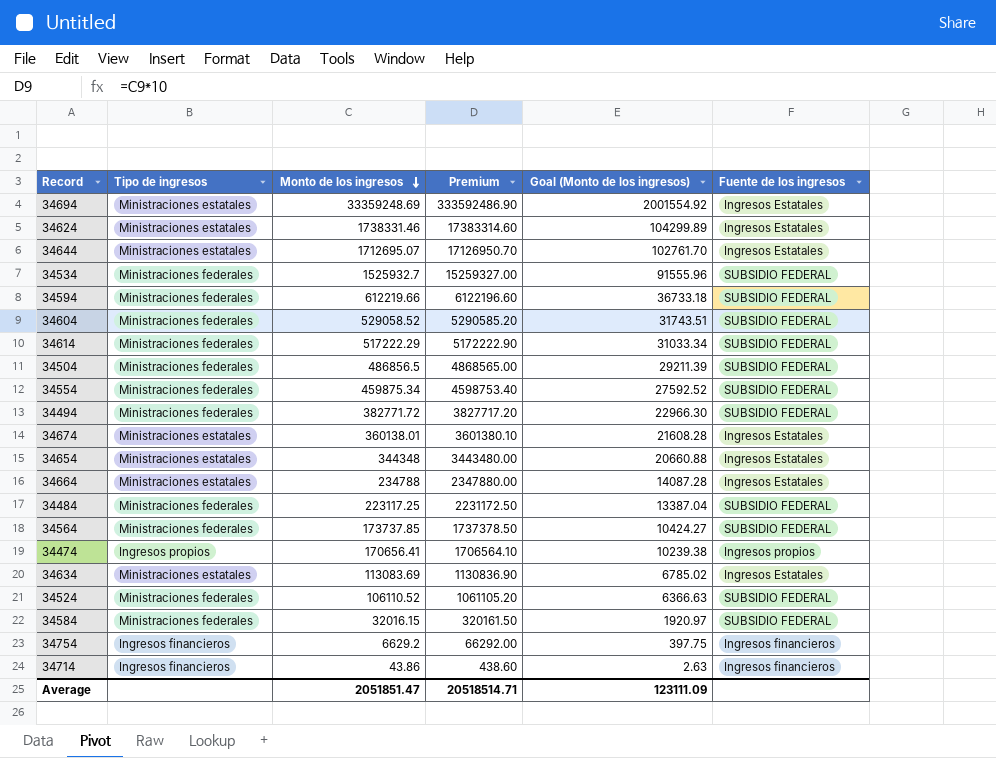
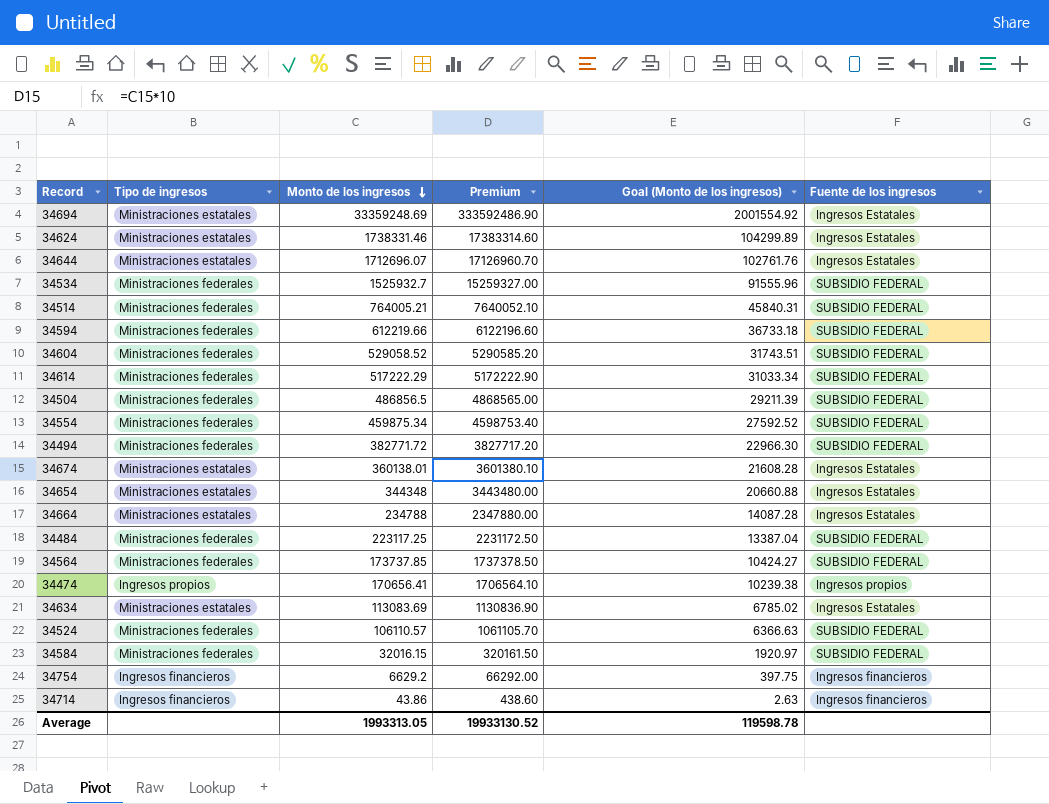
34644 | Monto de los ingresos: 1712695.07 -> 1712696.07
34644 | Premium: 17126950.70 -> 17126960.70
34644 | Goal (Monto de los ingresos): 102761.70 -> 102761.76
row 34514: none -> Ministraciones federales | 764005.21 | 7640052.10 | 45840.31 | SUBSIDIO FEDERAL
34524 | Monto de los ingresos: 106110.52 -> 106110.57
34524 | Premium: 1061105.20 -> 1061105.70
Average | Monto de los ingresos: 2051851.47 -> 1993313.05
Average | Premium: 20518514.71 -> 19933130.52
Average | Goal (Monto de los ingresos): 123111.09 -> 119598.78

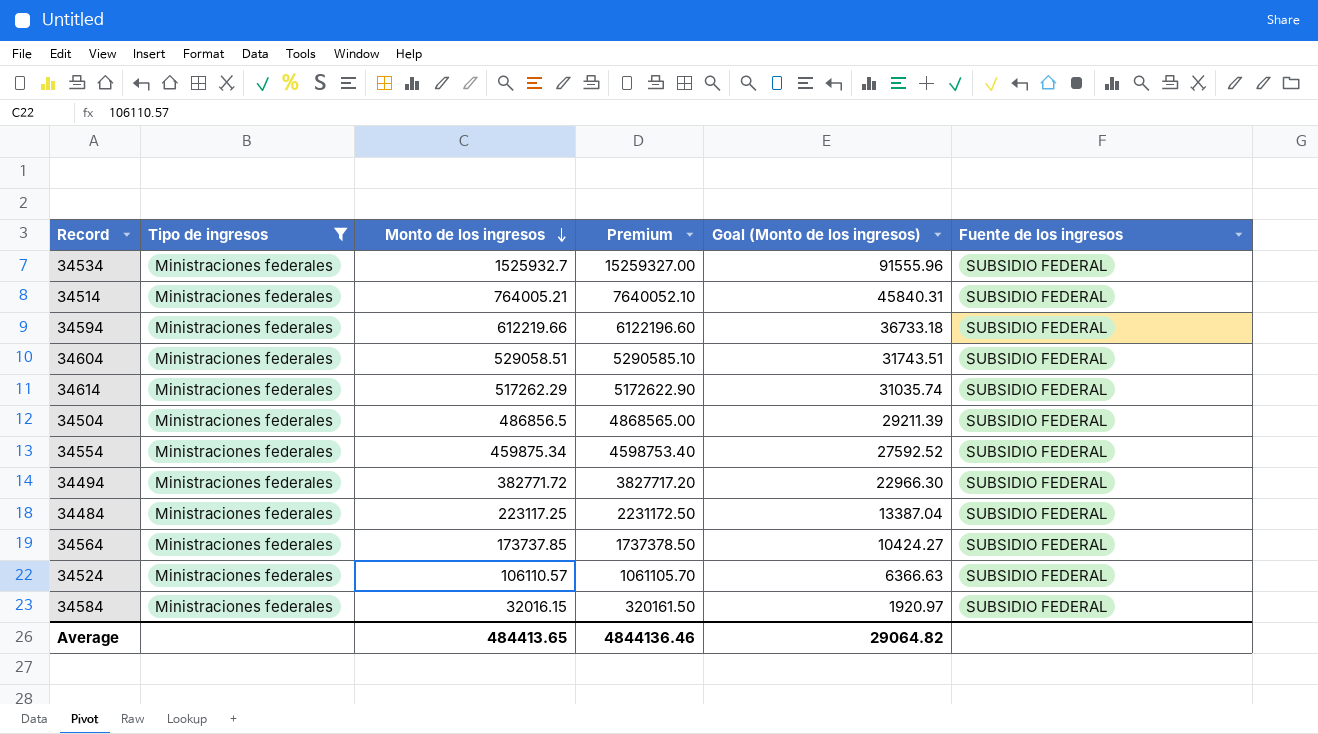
filter: none -> Tipo de ingresos = Ministraciones federales
34604 | Monto de los ingresos: 529058.52 -> 529058.51
34604 | Premium: 5290585.20 -> 5290585.10
34614 | Monto de los ingresos: 517222.29 -> 517262.29
34614 | Premium: 5172222.90 -> 5172622.90
34614 | Goal (Monto de los ingresos): 31033.34 -> 31035.74
Average | Monto de los ingresos: 1993313.05 -> 484413.65
Average | Premium: 19933130.52 -> 4844136.46
Average | Goal (Monto de los ingresos): 119598.78 -> 29064.82

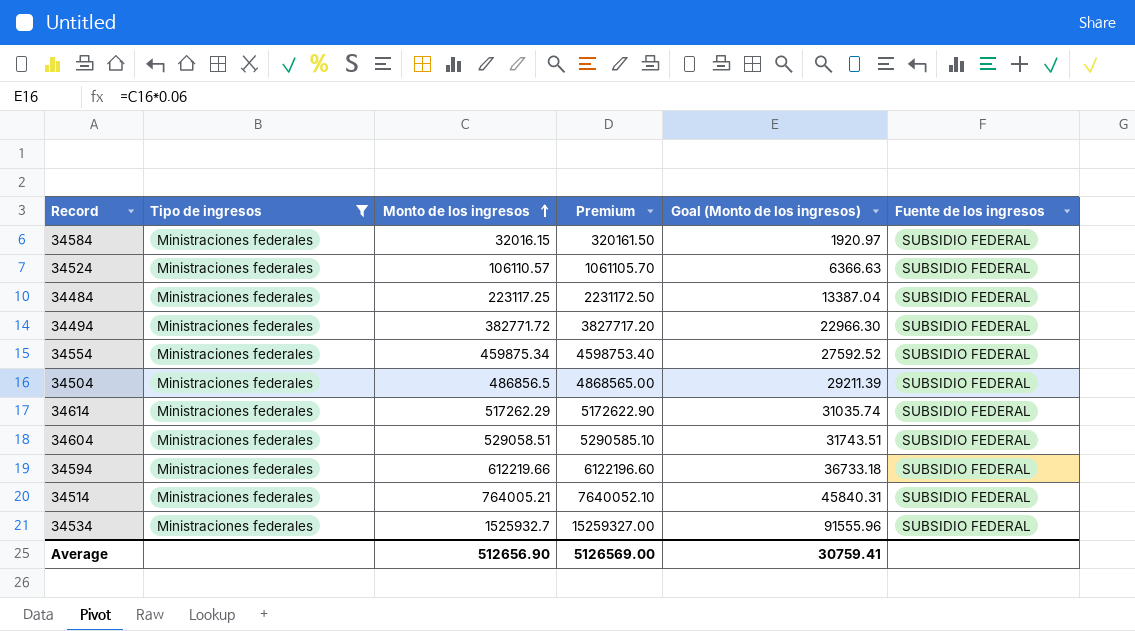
row order: Monto de los ingresos descending -> Monto de los ingresos ascending
row 34564: Ministraciones federales | 173737.85 | 1737378.50 | 10424.27 | SUBSIDIO FEDERAL -> none
Average | Monto de los ingresos: 484413.65 -> 512656.90
Average | Premium: 4844136.46 -> 5126569.00
Average | Goal (Monto de los ingresos): 29064.82 -> 30759.41

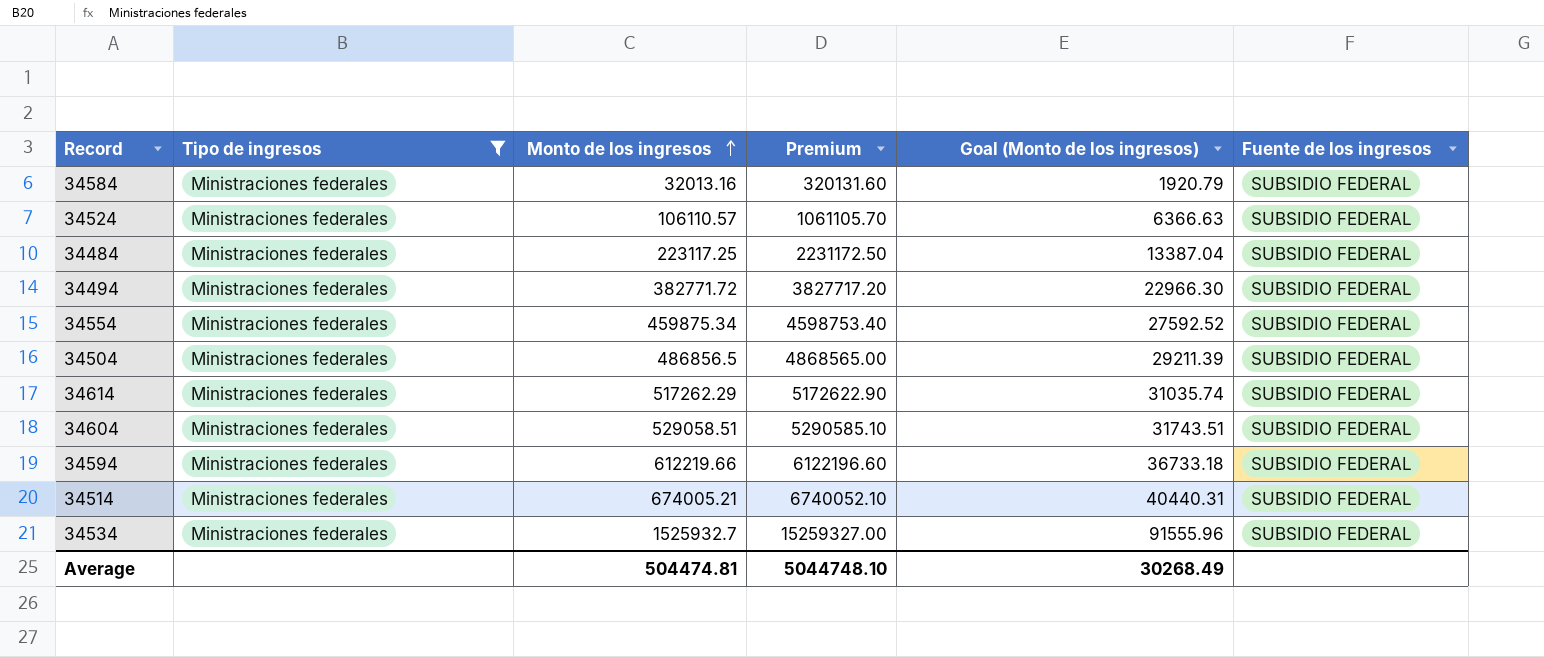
34584 | Monto de los ingresos: 32016.15 -> 32013.16
34584 | Premium: 320161.50 -> 320131.60
34584 | Goal (Monto de los ingresos): 1920.97 -> 1920.79
34514 | Monto de los ingresos: 764005.21 -> 674005.21
34514 | Premium: 7640052.10 -> 6740052.10
34514 | Goal (Monto de los ingresos): 45840.31 -> 40440.31
Average | Monto de los ingresos: 512656.90 -> 504474.81
Average | Premium: 5126569.00 -> 5044748.10
Average | Goal (Monto de los ingresos): 30759.41 -> 30268.49

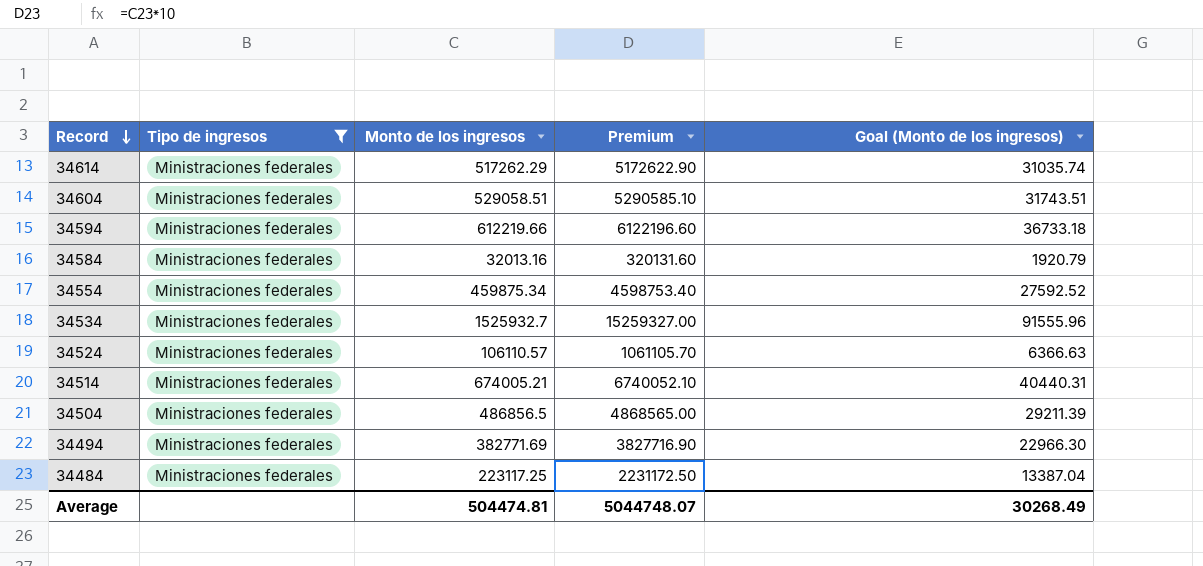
row order: Monto de los ingresos ascending -> Record descending
column Fuente de los ingresos | position: 6 -> none
34494 | Monto de los ingresos: 382771.72 -> 382771.69
34494 | Premium: 3827717.20 -> 3827716.90
Average | Premium: 5044748.10 -> 5044748.07

